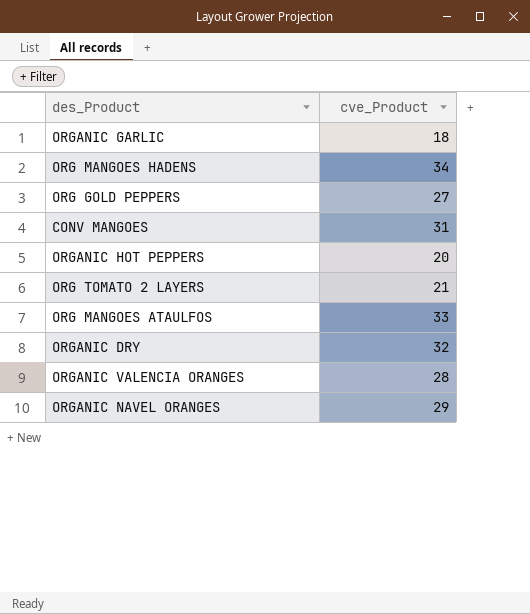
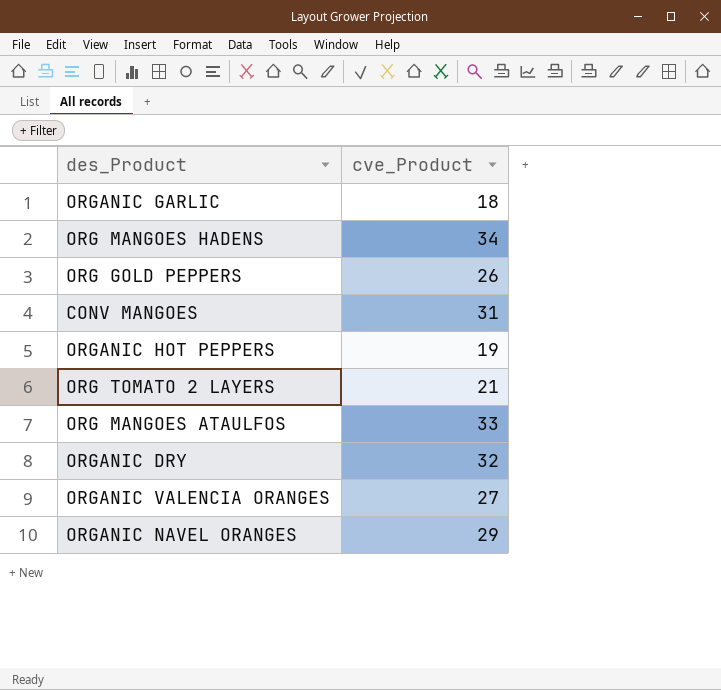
ORG GOLD PEPPERS | cve_Product: 27 -> 26
ORGANIC HOT PEPPERS | cve_Product: 20 -> 19
ORGANIC VALENCIA ORANGES | cve_Product: 28 -> 27

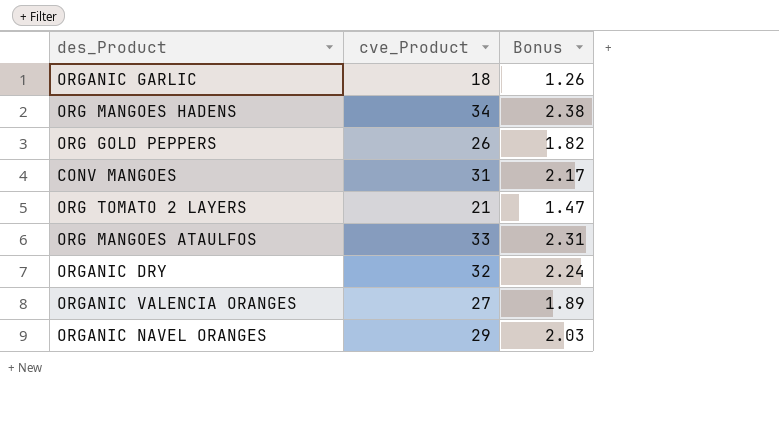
column Bonus | formula: none -> [cve_Product] * 0.07
row ORGANIC HOT PEPPERS: 19 -> none

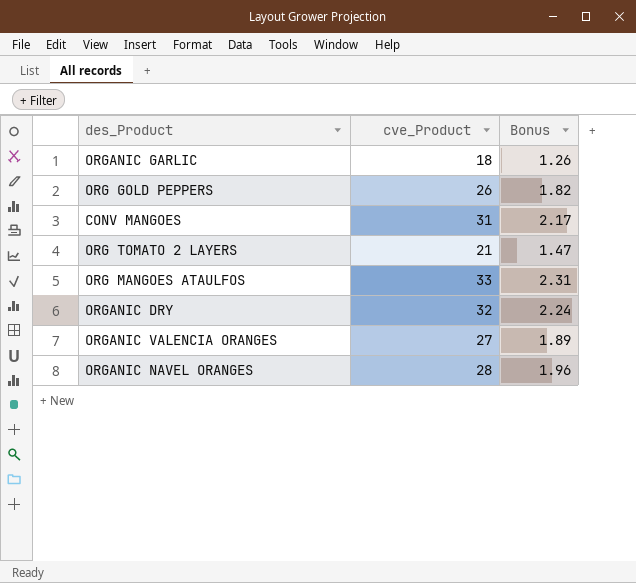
row ORG MANGOES HADENS: 34 | 2.38 -> none
ORGANIC NAVEL ORANGES | cve_Product: 29 -> 28
ORGANIC NAVEL ORANGES | Bonus: 2.03 -> 1.96

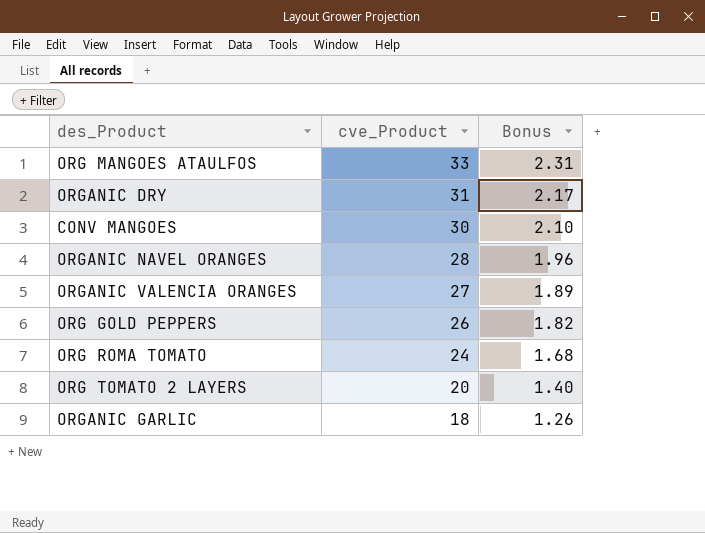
row order: none -> cve_Product descending
ORGANIC DRY | cve_Product: 32 -> 31
ORGANIC DRY | Bonus: 2.24 -> 2.17
CONV MANGOES | cve_Product: 31 -> 30
CONV MANGOES | Bonus: 2.17 -> 2.10
row ORG ROMA TOMATO: none -> 24 | 1.68
ORG TOMATO 2 LAYERS | cve_Product: 21 -> 20
ORG TOMATO 2 LAYERS | Bonus: 1.47 -> 1.40

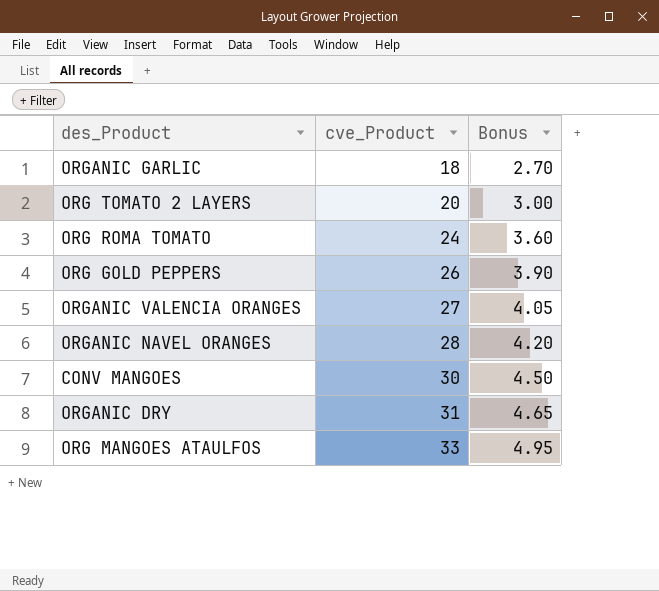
row order: cve_Product descending -> cve_Product ascending
column Bonus | formula: [cve_Product] * 0.07 -> [cve_Product] * 0.15

